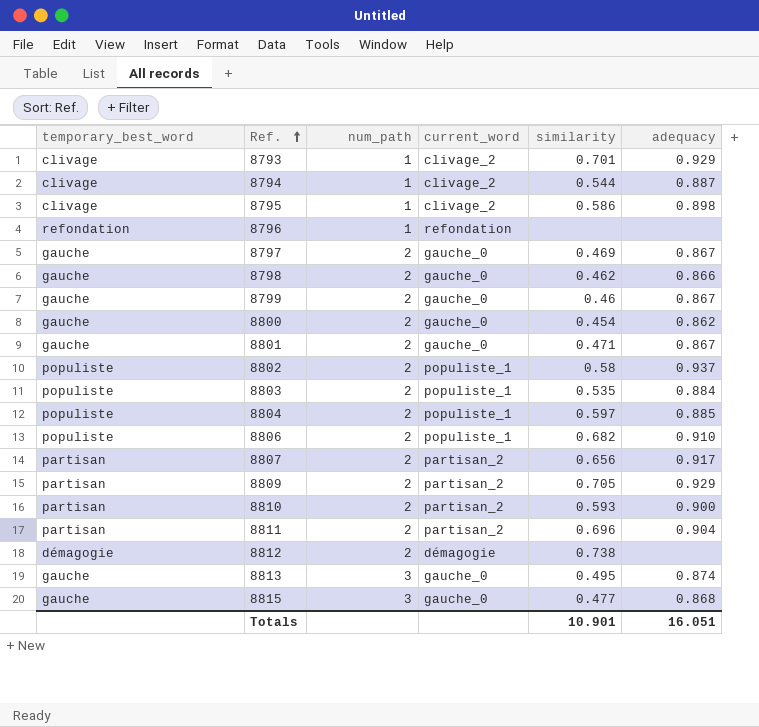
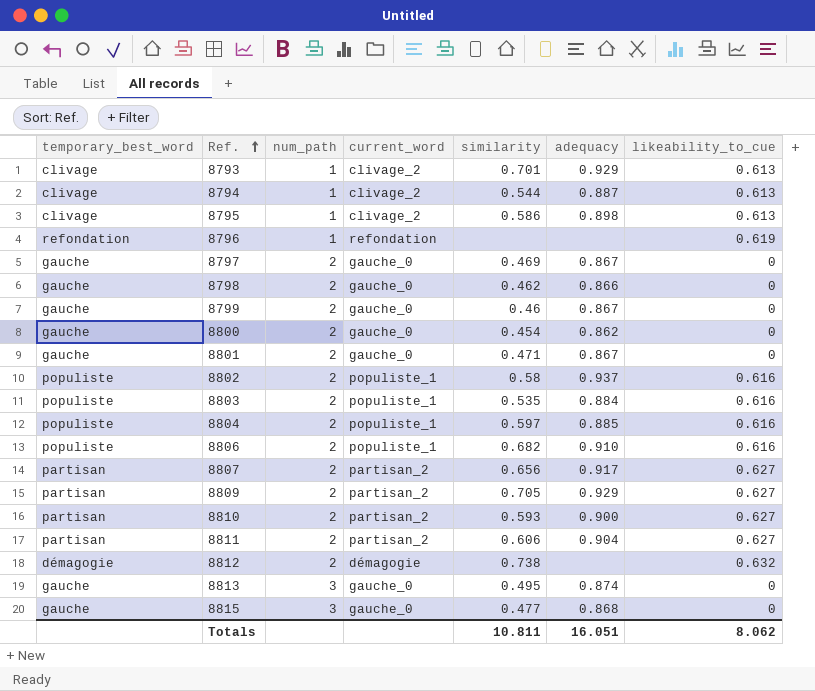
column likeability_to_cue | position: none -> 7
8811 | similarity: 0.696 -> 0.606
Totals | similarity: 10.901 -> 10.811

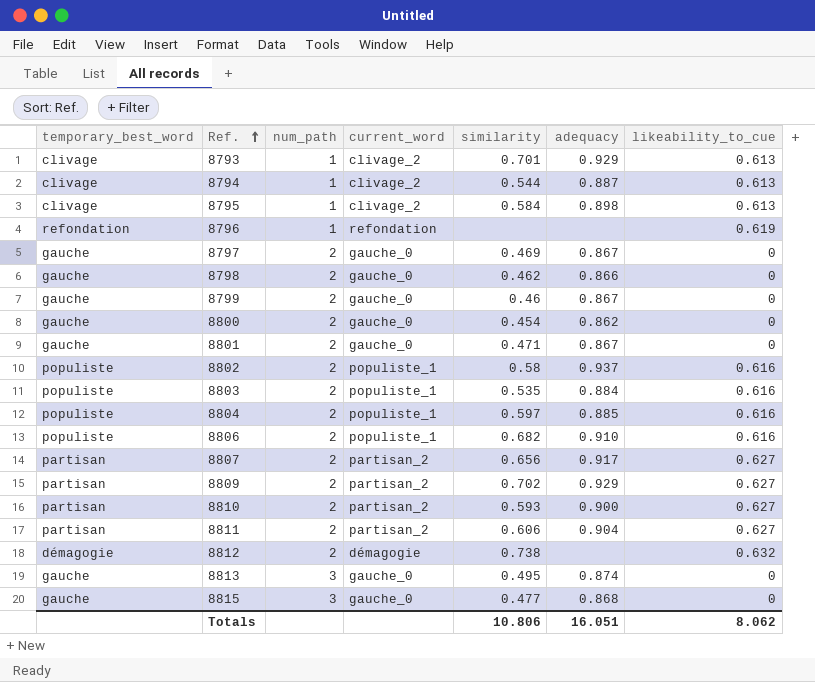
8795 | similarity: 0.586 -> 0.584
8809 | similarity: 0.705 -> 0.702
Totals | similarity: 10.811 -> 10.806

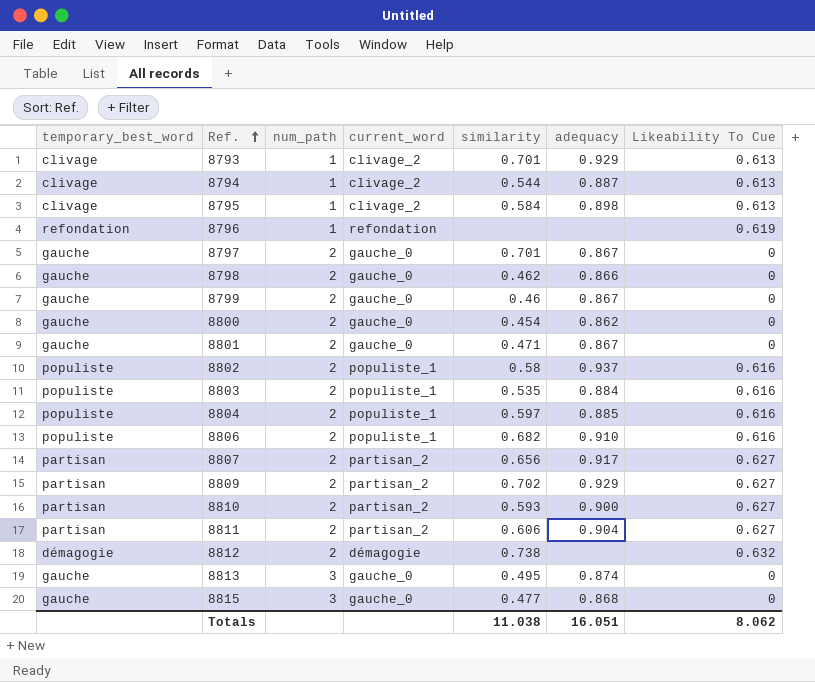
column name: likeability_to_cue -> Likeability To Cue
8797 | similarity: 0.469 -> 0.701
Totals | similarity: 10.806 -> 11.038

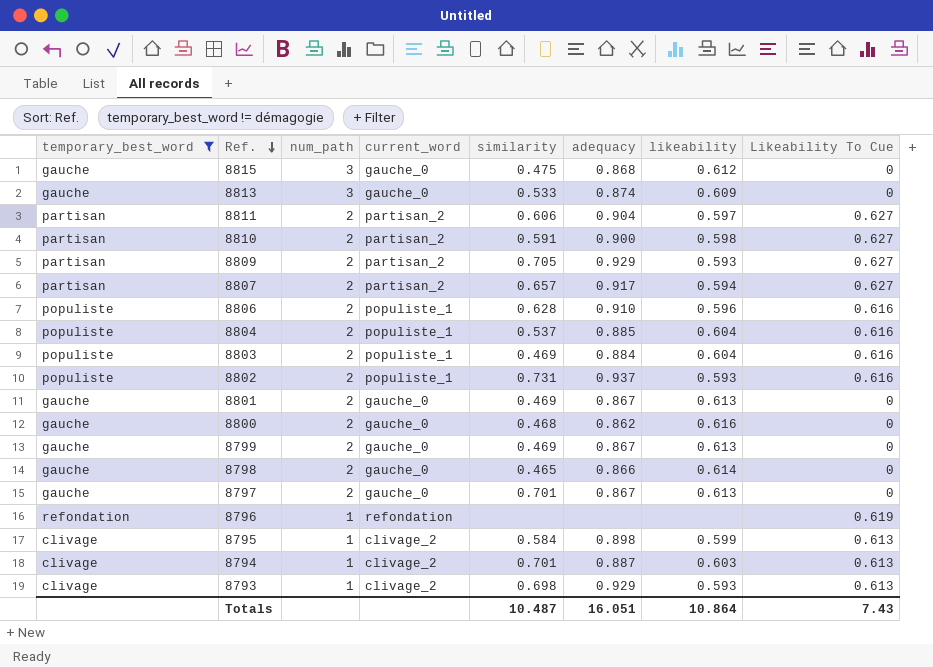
filter: none -> temporary_best_word != démagogie
row order: Ref. ascending -> Ref. descending
column likeability | position: none -> 7
8815 | similarity: 0.477 -> 0.475
8813 | similarity: 0.495 -> 0.533
8810 | similarity: 0.593 -> 0.591
8809 | similarity: 0.702 -> 0.705
8807 | similarity: 0.656 -> 0.657
8806 | similarity: 0.682 -> 0.628
8804 | similarity: 0.597 -> 0.537
8803 | similarity: 0.535 -> 0.469
8802 | similarity: 0.58 -> 0.731
8801 | similarity: 0.471 -> 0.469
8800 | similarity: 0.454 -> 0.468
8799 | similarity: 0.46 -> 0.469
8798 | similarity: 0.462 -> 0.465
8794 | similarity: 0.544 -> 0.701
8793 | similarity: 0.701 -> 0.698
Totals | similarity: 11.038 -> 10.487
Totals | Likeability To Cue: 8.062 -> 7.43

